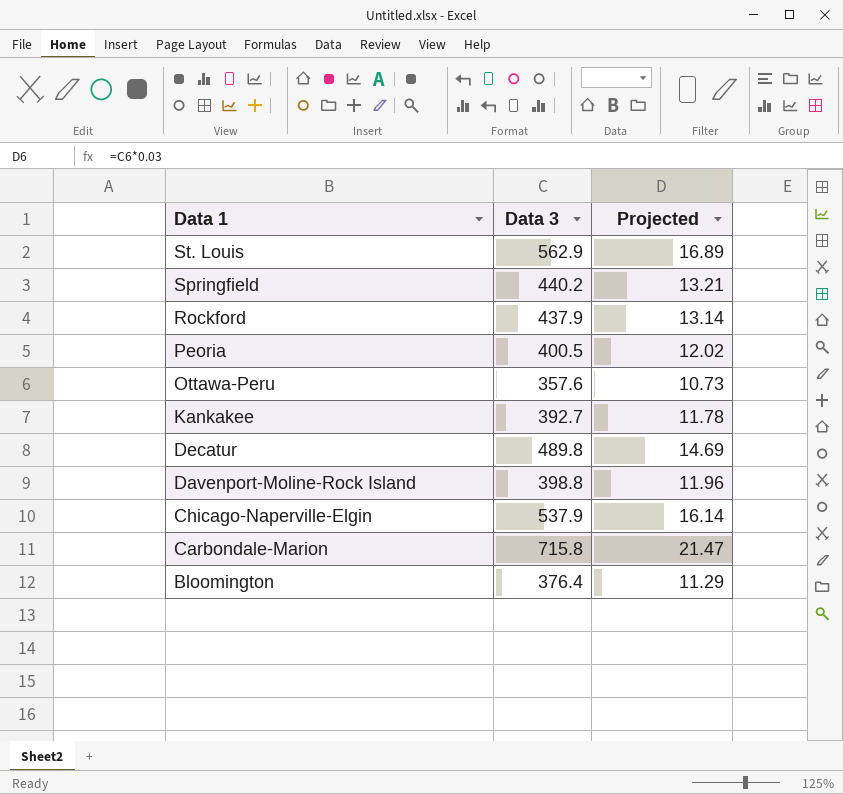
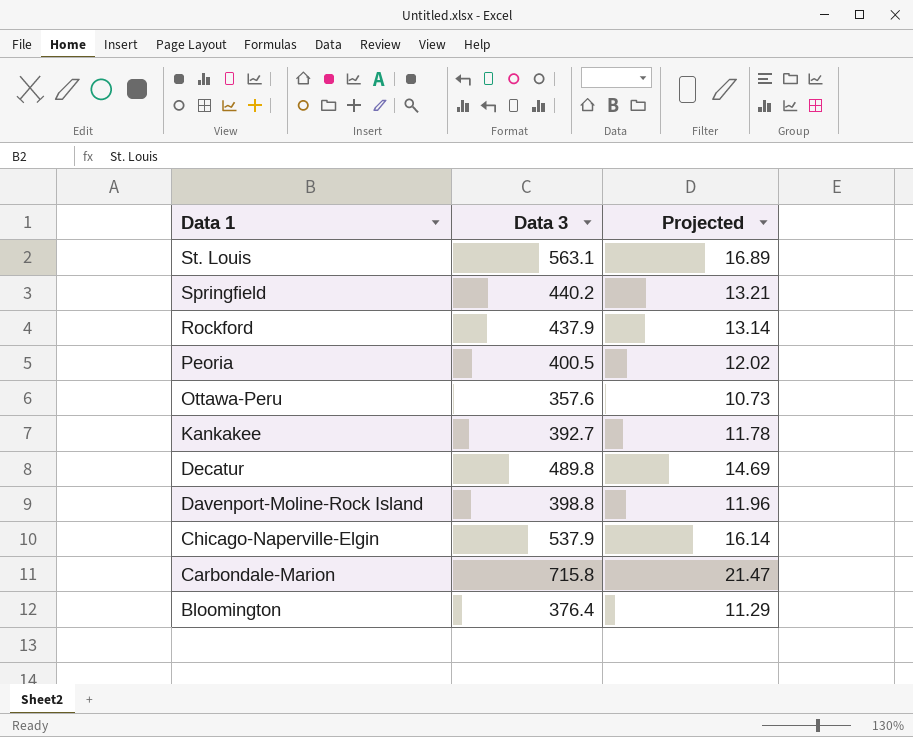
St. Louis | Data 3: 562.9 -> 563.1

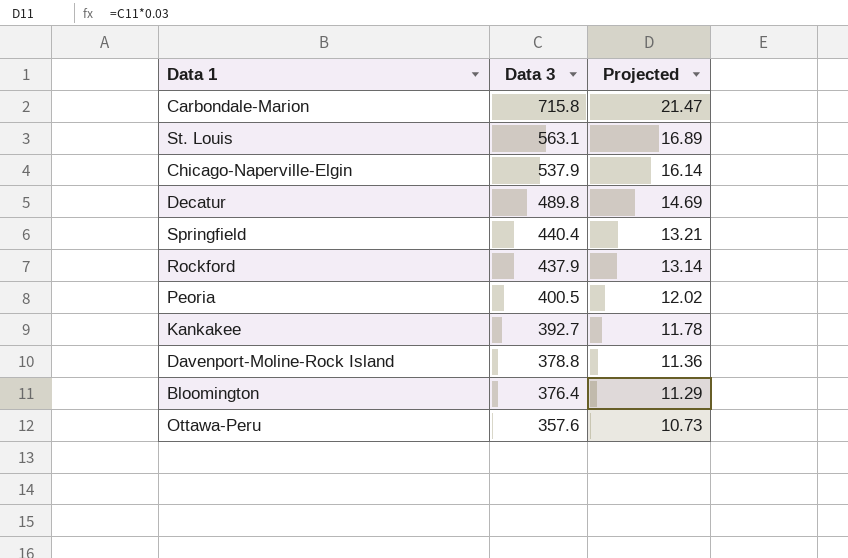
row order: Data 1 descending -> Data 3 descending
Springfield | Data 3: 440.2 -> 440.4
Davenport-Moline-Rock Island | Data 3: 398.8 -> 378.8
Davenport-Moline-Rock Island | Projected: 11.96 -> 11.36

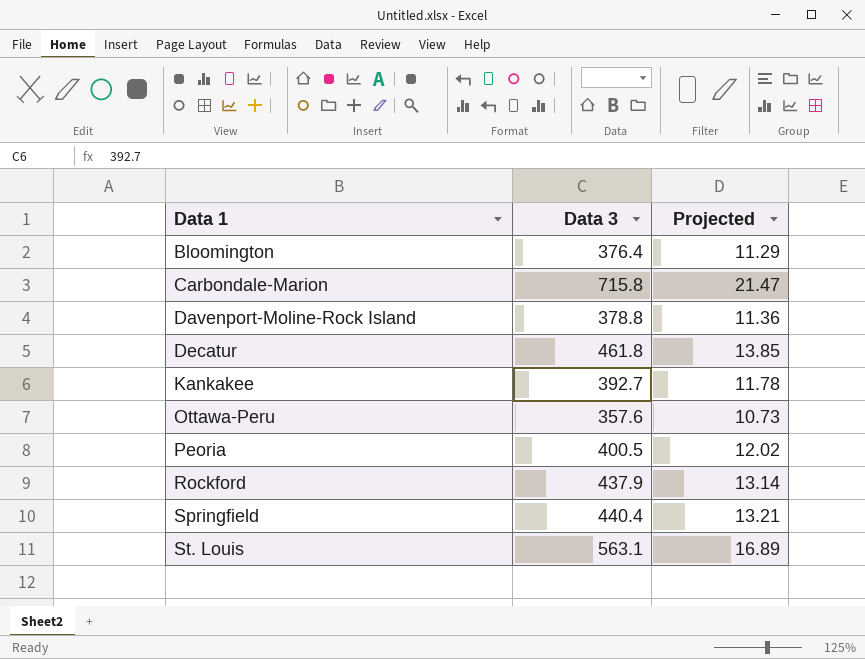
row order: Data 3 descending -> Data 1 ascending
row Chicago-Naperville-Elgin: 537.9 | 16.14 -> none
Decatur | Data 3: 489.8 -> 461.8
Decatur | Projected: 14.69 -> 13.85

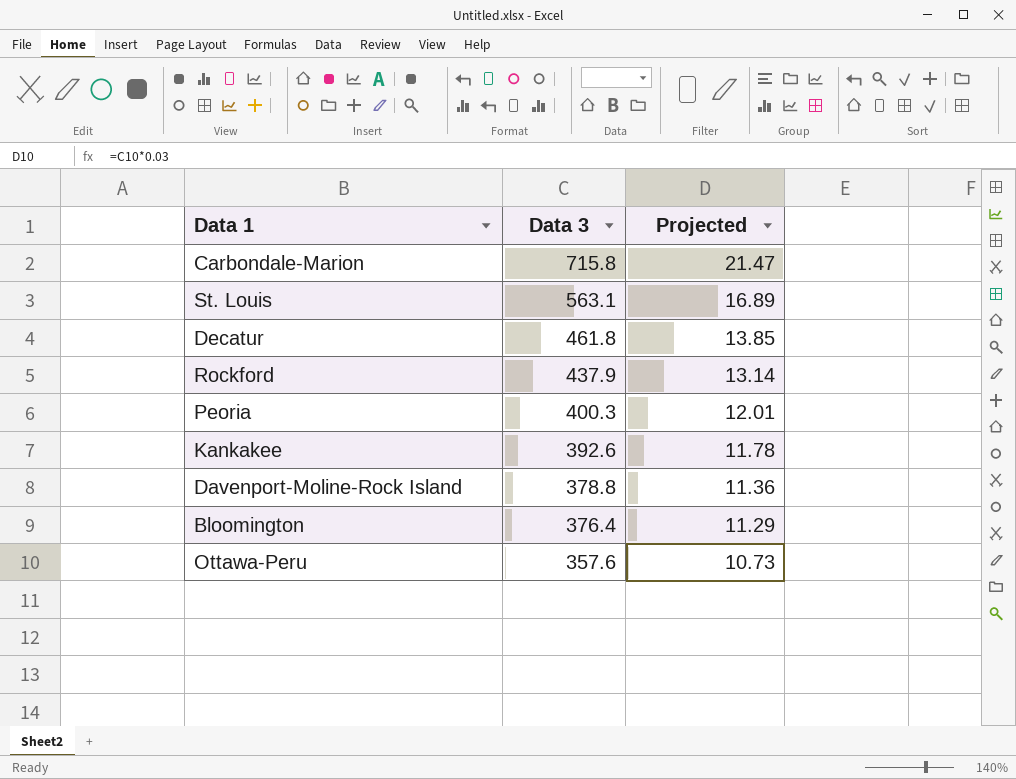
row order: Data 1 ascending -> Data 3 descending
row Springfield: 440.4 | 13.21 -> none
Peoria | Data 3: 400.5 -> 400.3
Peoria | Projected: 12.02 -> 12.01
Kankakee | Data 3: 392.7 -> 392.6

